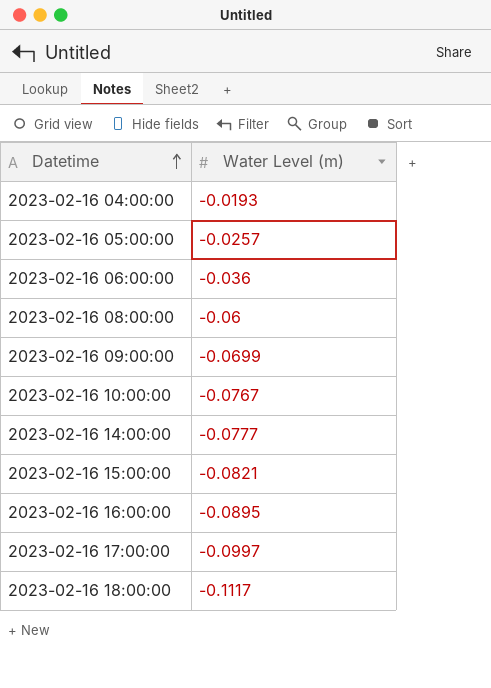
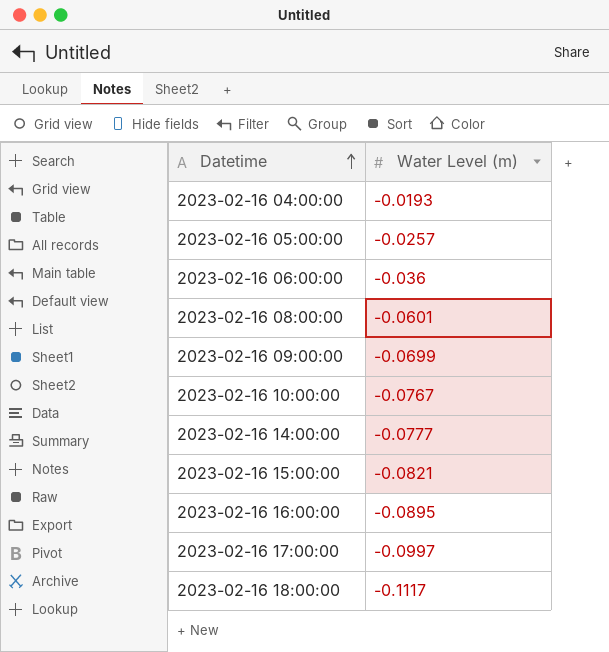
2023-02-16 08:00:00 | Water Level (m): -0.06 -> -0.0601

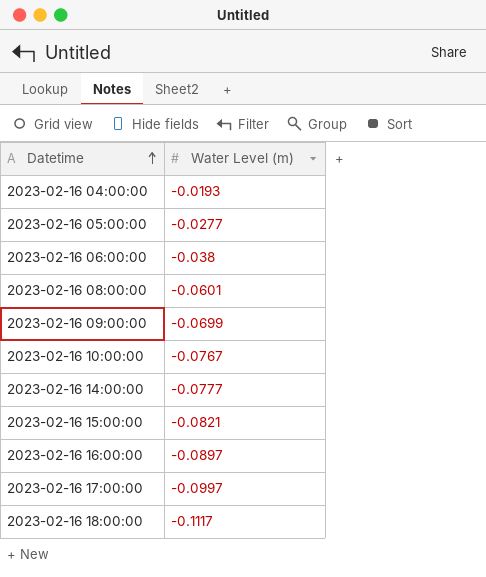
2023-02-16 05:00:00 | Water Level (m): -0.0257 -> -0.0277
2023-02-16 06:00:00 | Water Level (m): -0.036 -> -0.038
2023-02-16 16:00:00 | Water Level (m): -0.0895 -> -0.0897

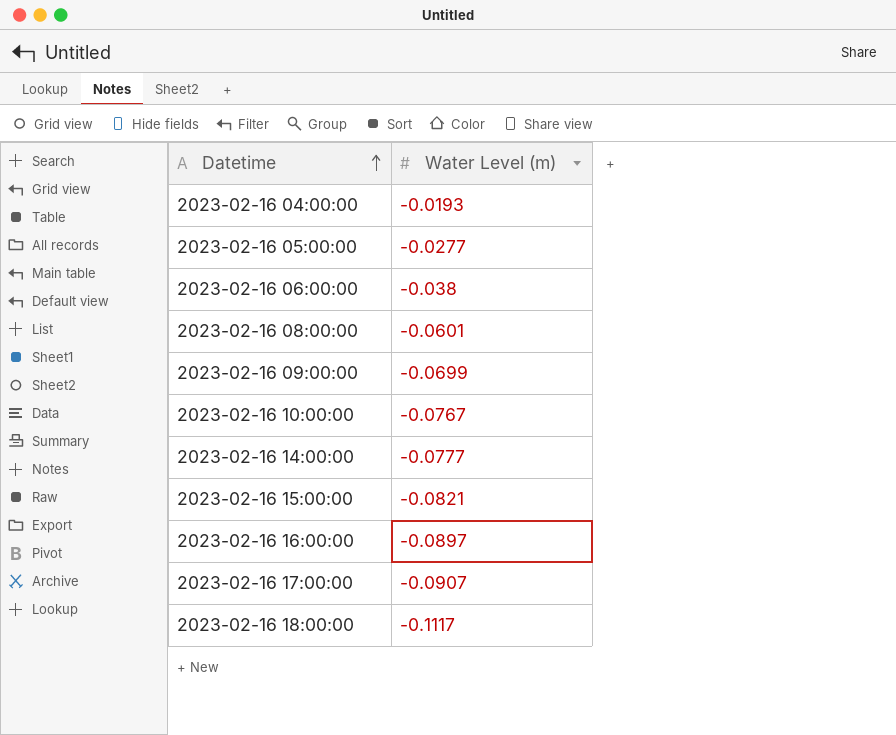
2023-02-16 17:00:00 | Water Level (m): -0.0997 -> -0.0907

